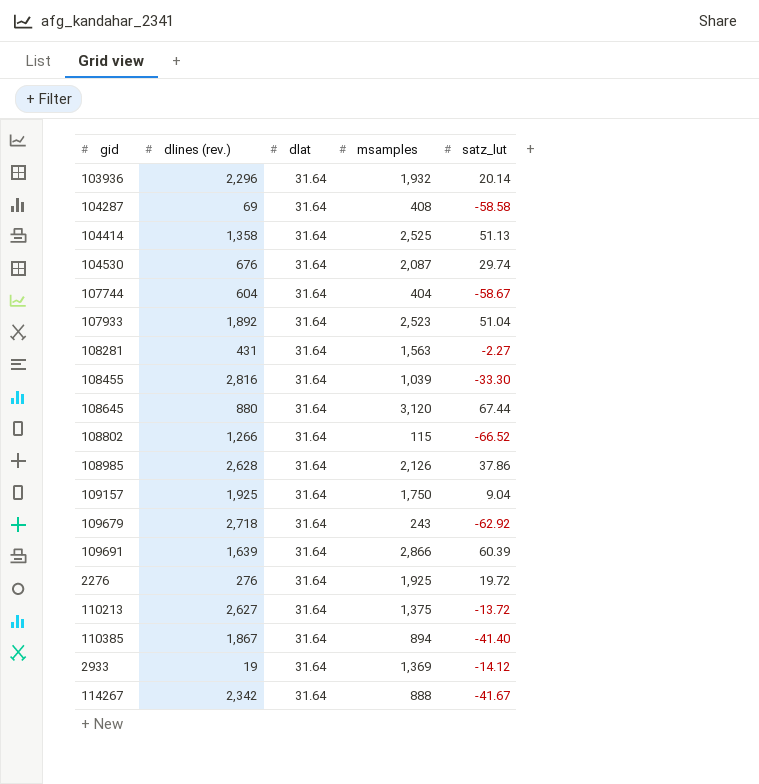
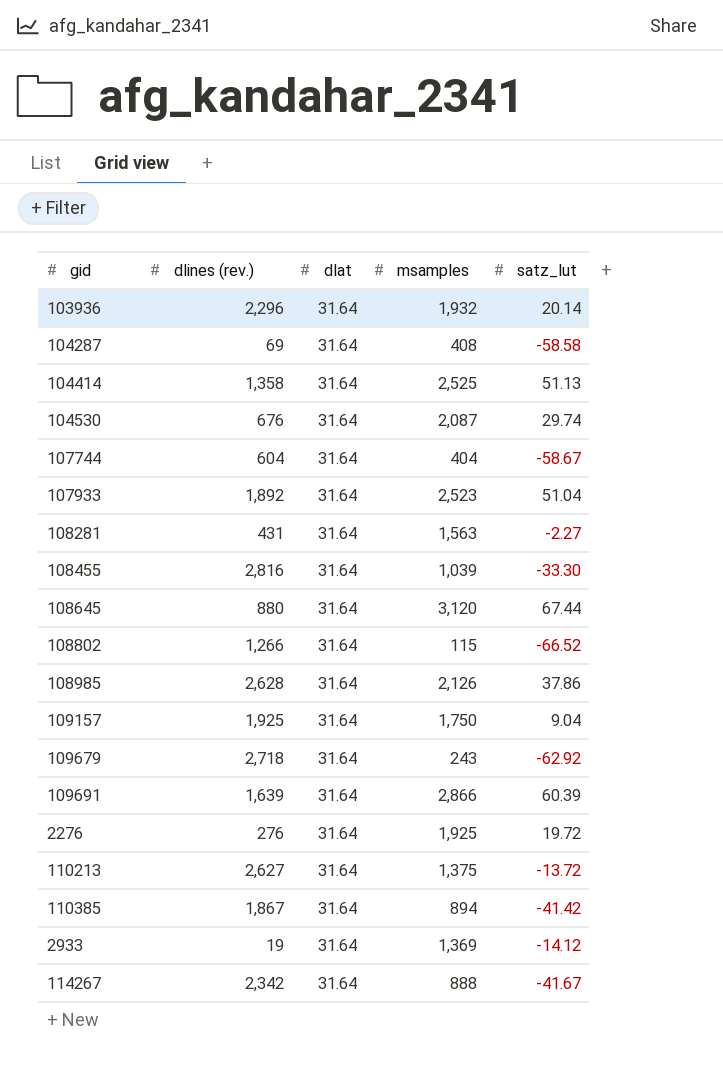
110385 | satz_lut: -41.40 -> -41.42

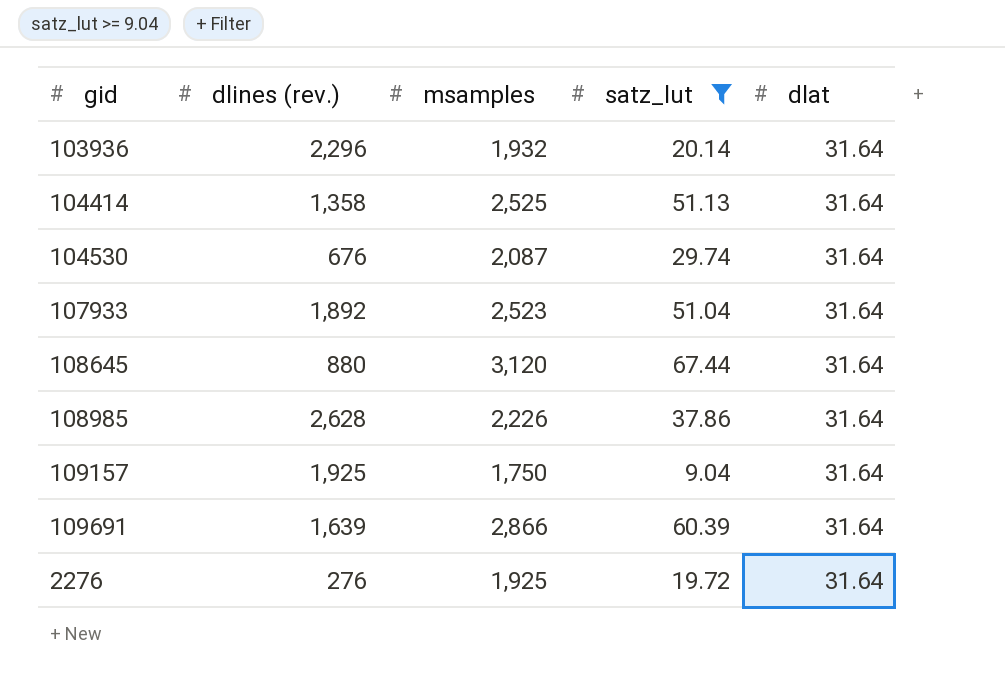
filter: none -> satz_lut >= 9.04
column dlat | position: 3 -> 5
108985 | msamples: 2,126 -> 2,226

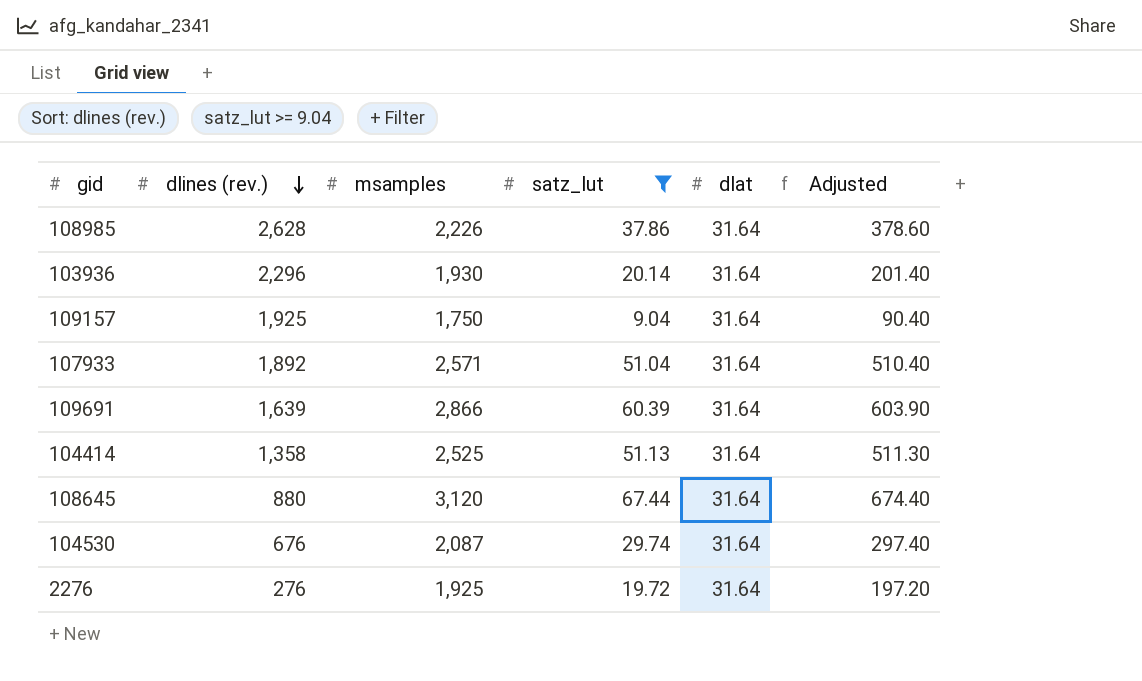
row order: none -> dlines (rev.) descending
column Adjusted | formula: none -> [satz_lut] * 10
103936 | msamples: 1,932 -> 1,930
107933 | msamples: 2,523 -> 2,571

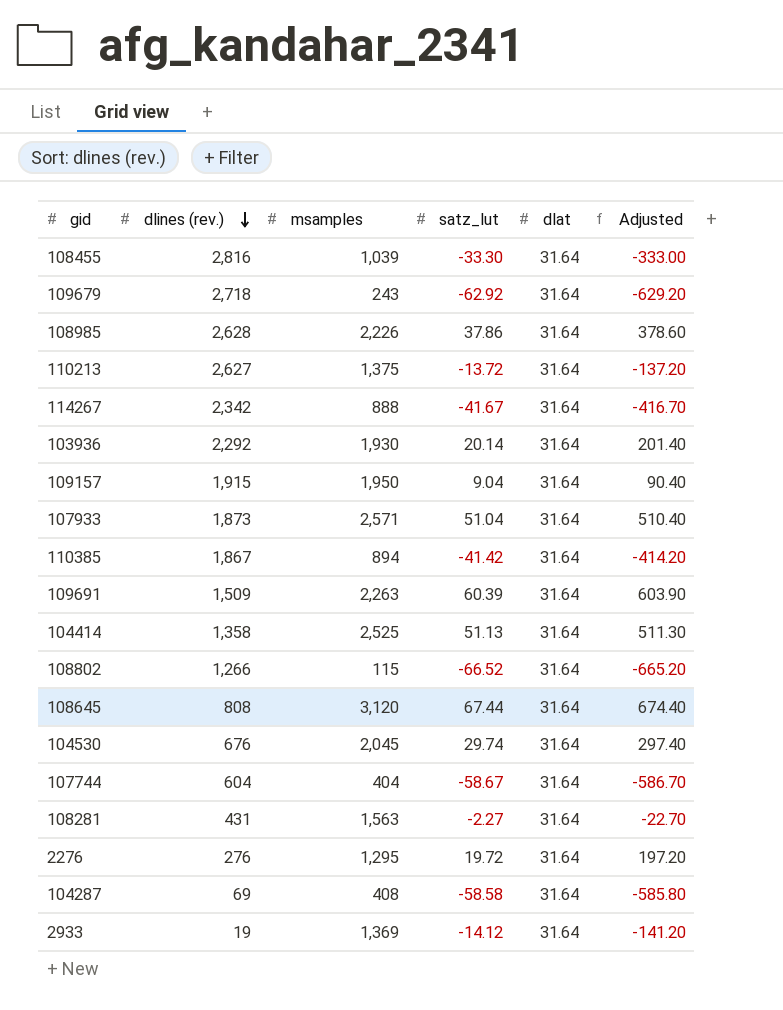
filter: satz_lut >= 9.04 -> none
103936 | dlines (rev.): 2,296 -> 2,292
109157 | dlines (rev.): 1,925 -> 1,915
109157 | msamples: 1,750 -> 1,950
107933 | dlines (rev.): 1,892 -> 1,873
109691 | dlines (rev.): 1,639 -> 1,509
109691 | msamples: 2,866 -> 2,263
108645 | dlines (rev.): 880 -> 808
104530 | msamples: 2,087 -> 2,045
2276 | msamples: 1,925 -> 1,295

